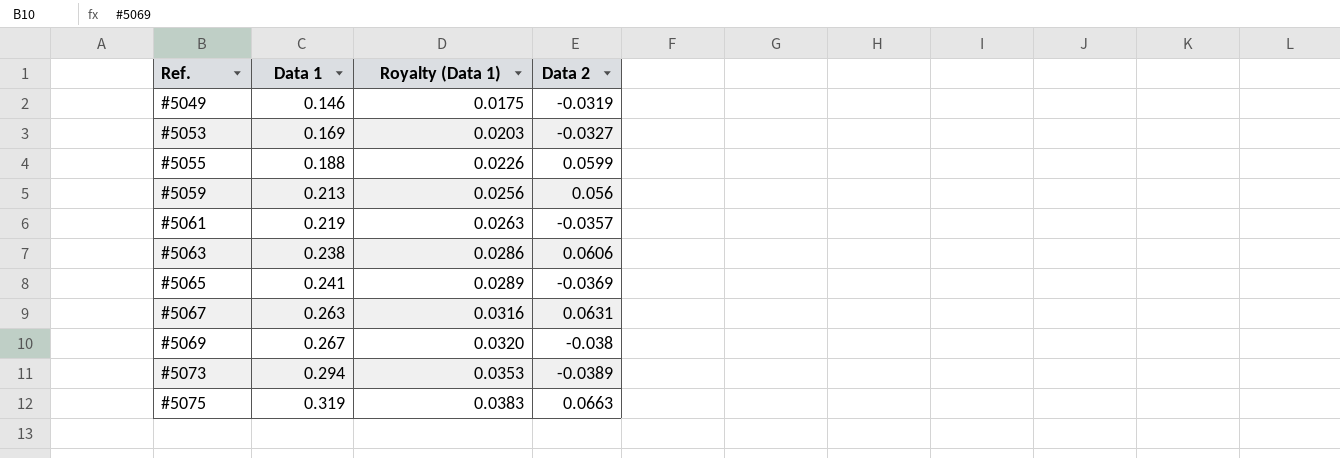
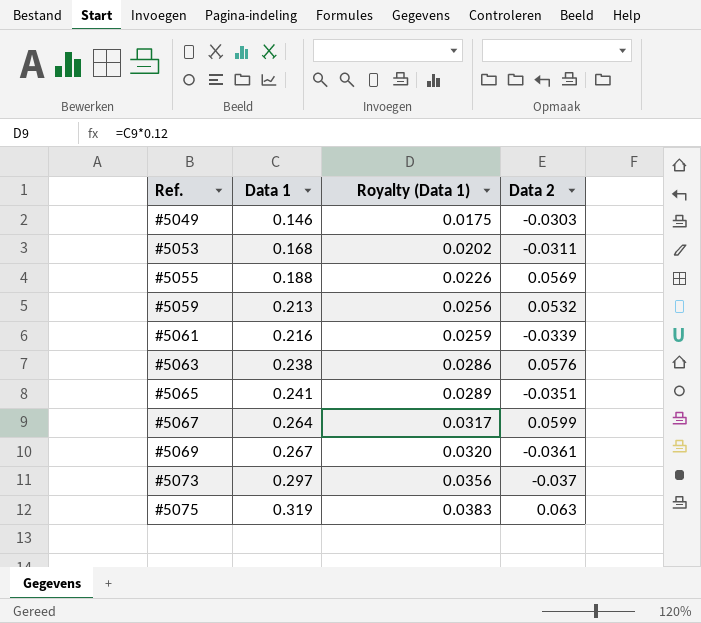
#5049 | Data 2: -0.0319 -> -0.0303
#5053 | Data 1: 0.169 -> 0.168
#5053 | Royalty (Data 1): 0.0203 -> 0.0202
#5053 | Data 2: -0.0327 -> -0.0311
#5055 | Data 2: 0.0599 -> 0.0569
#5059 | Data 2: 0.056 -> 0.0532
#5061 | Data 1: 0.219 -> 0.216
#5061 | Royalty (Data 1): 0.0263 -> 0.0259
#5061 | Data 2: -0.0357 -> -0.0339
#5063 | Data 2: 0.0606 -> 0.0576
#5065 | Data 2: -0.0369 -> -0.0351
#5067 | Data 1: 0.263 -> 0.264
#5067 | Royalty (Data 1): 0.0316 -> 0.0317
#5067 | Data 2: 0.0631 -> 0.0599
#5069 | Data 2: -0.038 -> -0.0361
#5073 | Data 1: 0.294 -> 0.297
#5073 | Royalty (Data 1): 0.0353 -> 0.0356
#5073 | Data 2: -0.0389 -> -0.037
#5075 | Data 2: 0.0663 -> 0.063

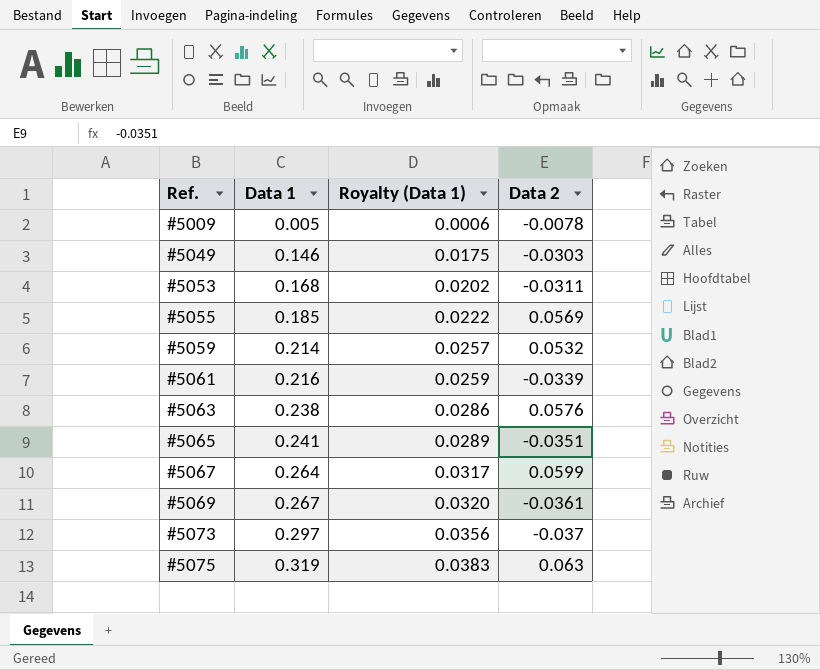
row #5009: none -> 0.005 | 0.0006 | -0.0078
#5055 | Data 1: 0.188 -> 0.185
#5055 | Royalty (Data 1): 0.0226 -> 0.0222
#5059 | Data 1: 0.213 -> 0.214
#5059 | Royalty (Data 1): 0.0256 -> 0.0257

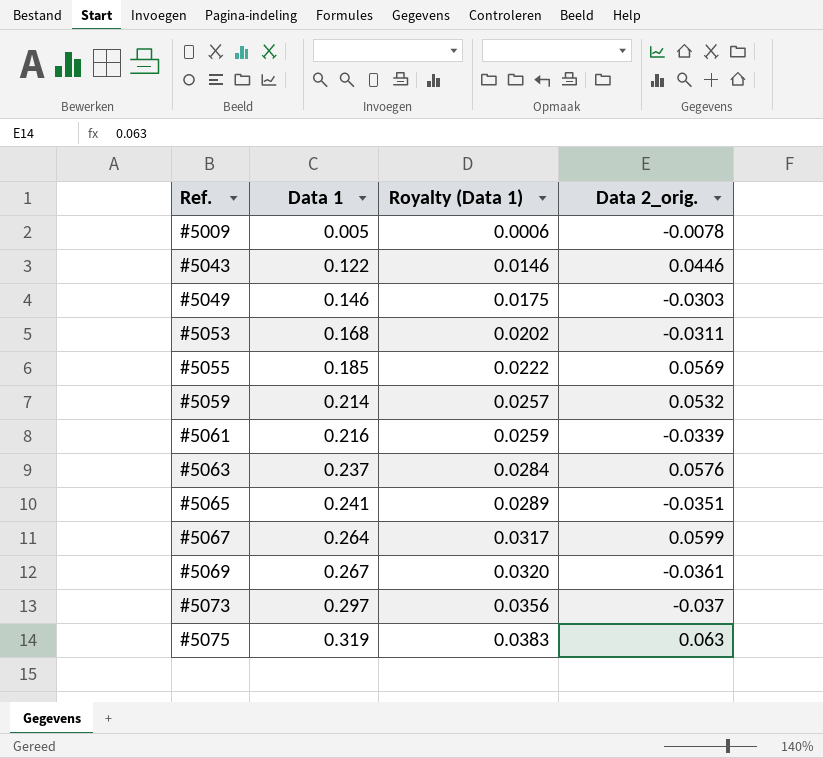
column name: Data 2 -> Data 2_orig.
row #5043: none -> 0.122 | 0.0146 | 0.0446
#5063 | Data 1: 0.238 -> 0.237
#5063 | Royalty (Data 1): 0.0286 -> 0.0284

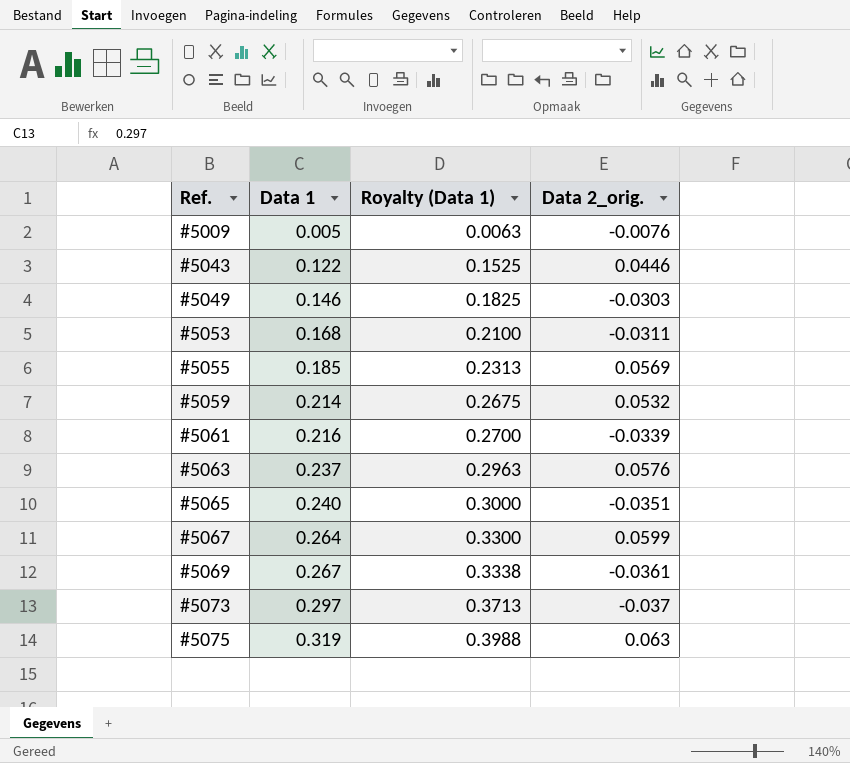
column Royalty (Data 1) | formula: [Data 1] * 0.12 -> [Data 1] * 1.25
#5009 | Data 2_orig.: -0.0078 -> -0.0076
#5065 | Data 1: 0.241 -> 0.240

